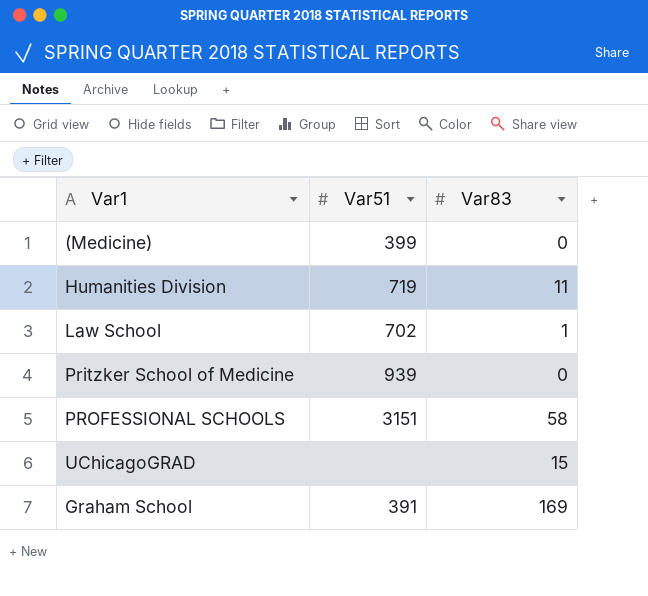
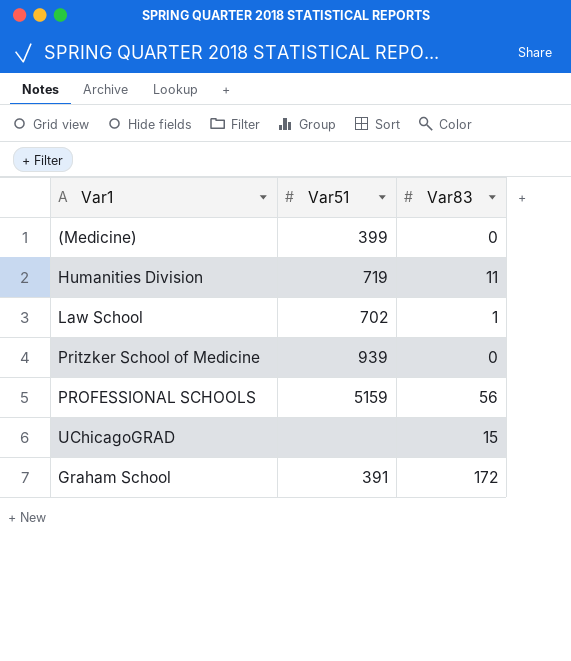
PROFESSIONAL SCHOOLS | Var51: 3151 -> 5159
PROFESSIONAL SCHOOLS | Var83: 58 -> 56
Graham School | Var83: 169 -> 172

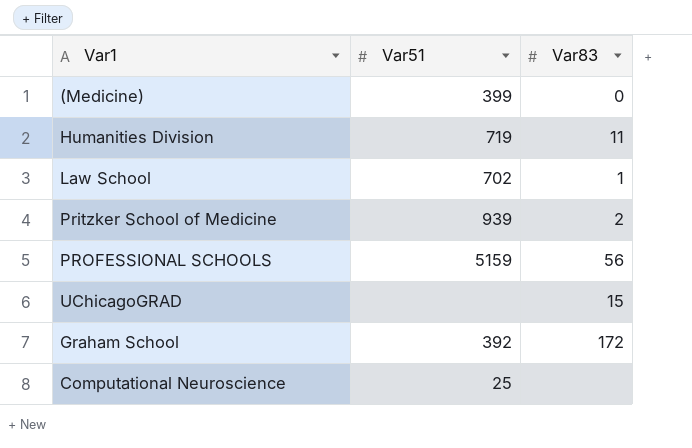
Pritzker School of Medicine | Var83: 0 -> 2
Graham School | Var51: 391 -> 392
row Computational Neuroscience: none -> 25 | none

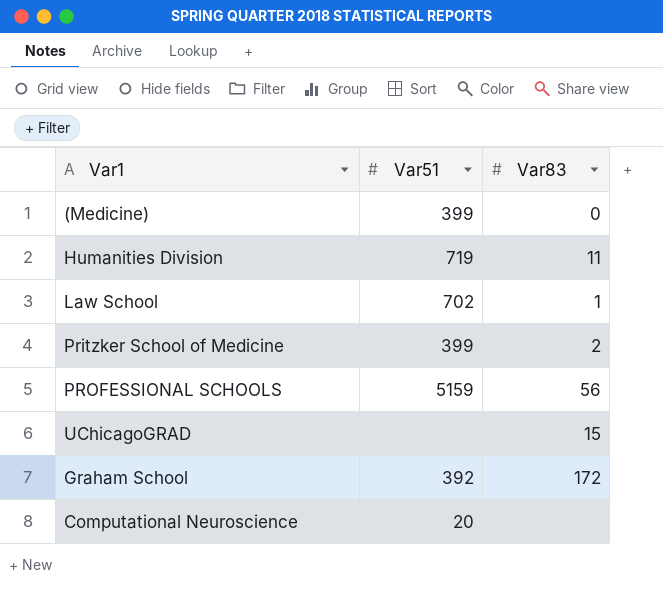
Pritzker School of Medicine | Var51: 939 -> 399
Computational Neuroscience | Var51: 25 -> 20

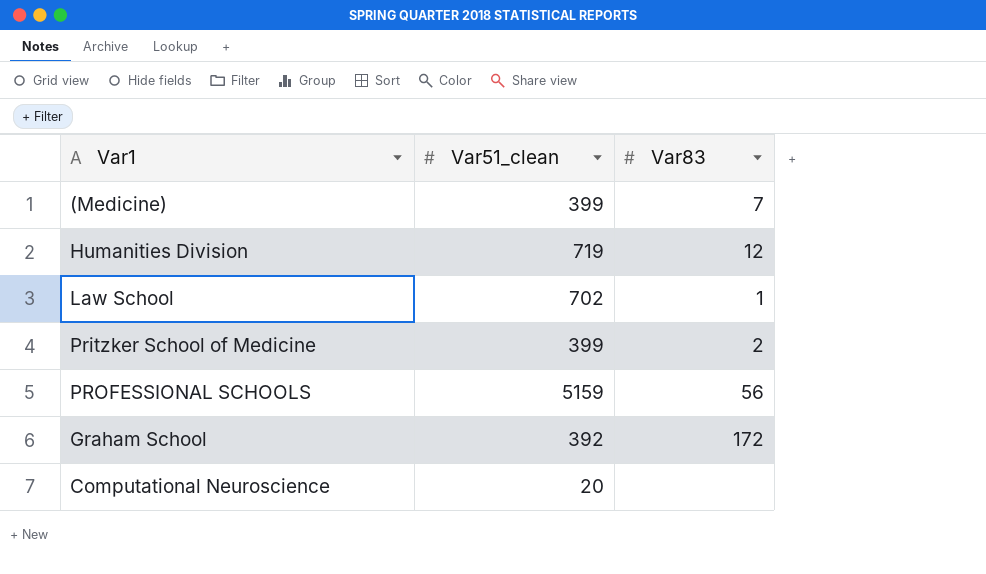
column name: Var51 -> Var51_clean
row UChicagoGRAD: none | 15 -> none
(Medicine) | Var83: 0 -> 7
Humanities Division | Var83: 11 -> 12

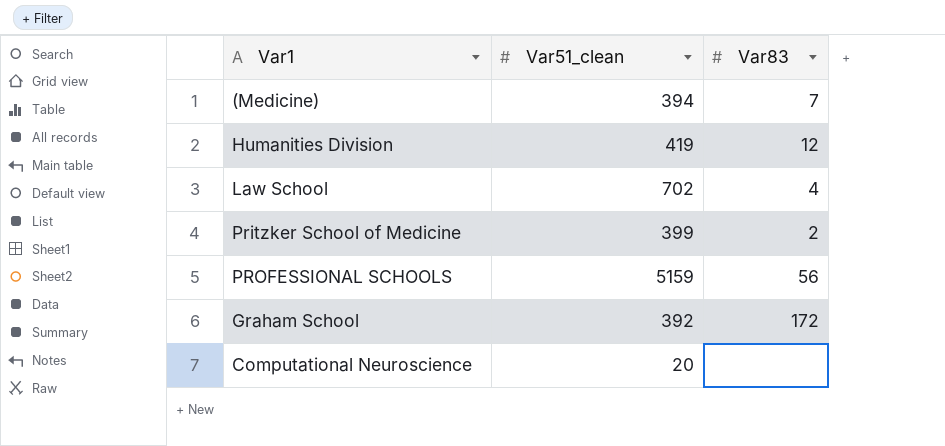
(Medicine) | Var51_clean: 399 -> 394
Humanities Division | Var51_clean: 719 -> 419
Law School | Var83: 1 -> 4

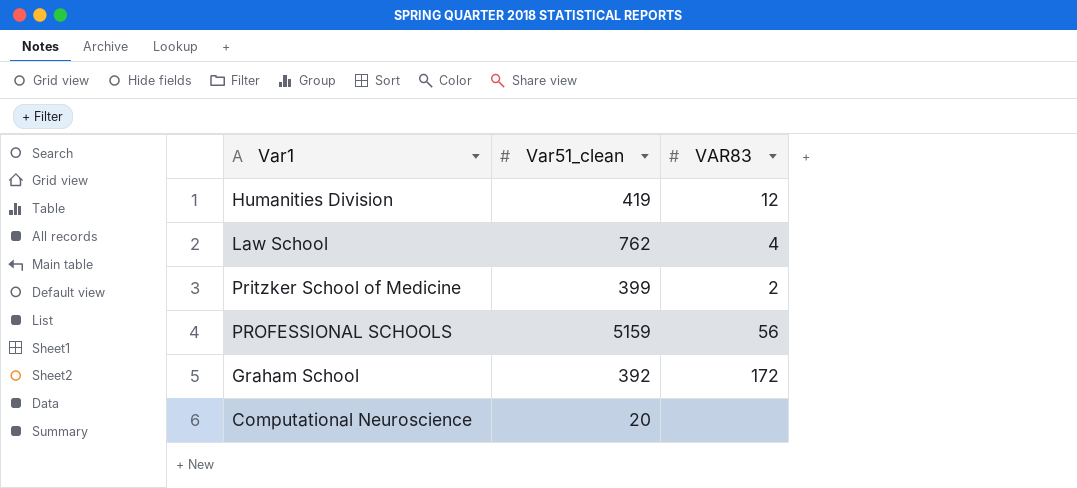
column name: Var83 -> VAR83
row (Medicine): 394 | 7 -> none
Law School | Var51_clean: 702 -> 762

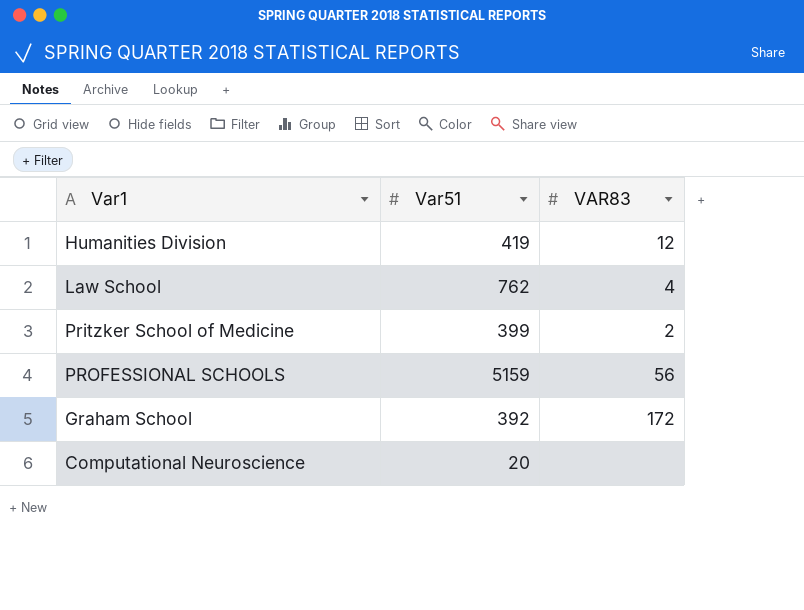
column name: Var51_clean -> Var51

